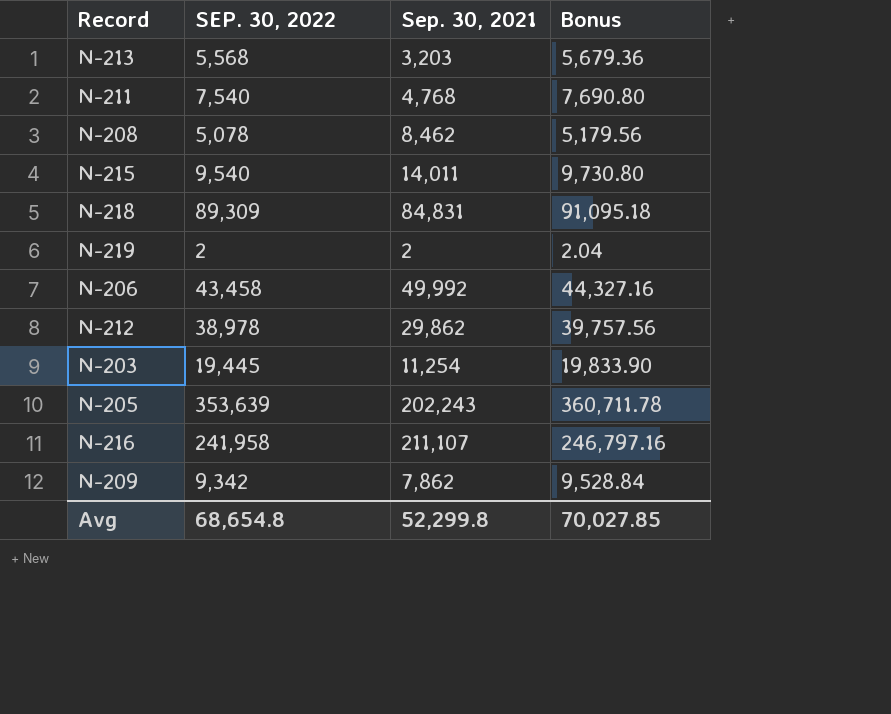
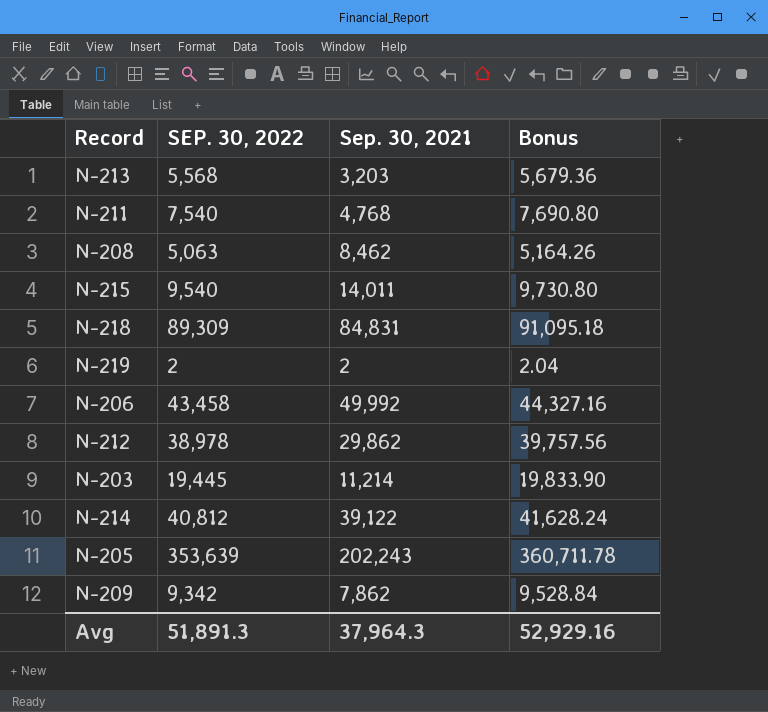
row N-216: 241,958 | 211,107 | 246,797.16 -> none
N-208 | SEP. 30, 2022: 5,078 -> 5,063
N-208 | Bonus: 5,179.56 -> 5,164.26
N-203 | Sep. 30, 2021: 11,254 -> 11,214
row N-214: none -> 40,812 | 39,122 | 41,628.24
Avg | SEP. 30, 2022: 68,654.8 -> 51,891.3
Avg | Sep. 30, 2021: 52,299.8 -> 37,964.3
Avg | Bonus: 70,027.85 -> 52,929.16

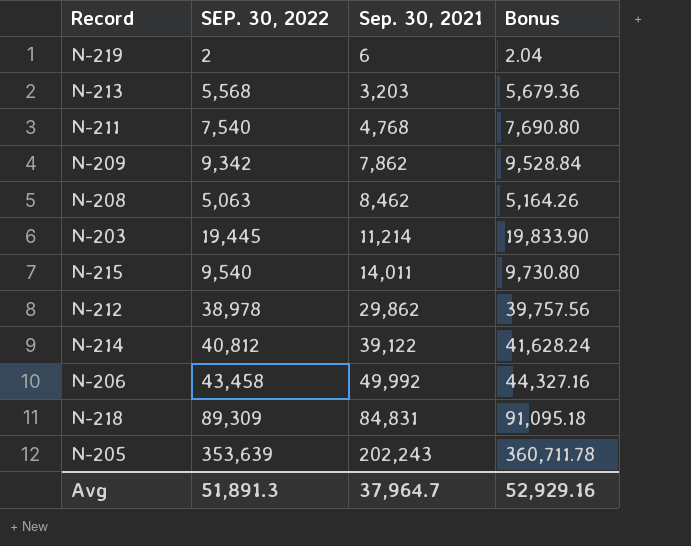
row order: none -> Sep. 30, 2021 ascending
N-219 | Sep. 30, 2021: 2 -> 6
Avg | Sep. 30, 2021: 37,964.3 -> 37,964.7

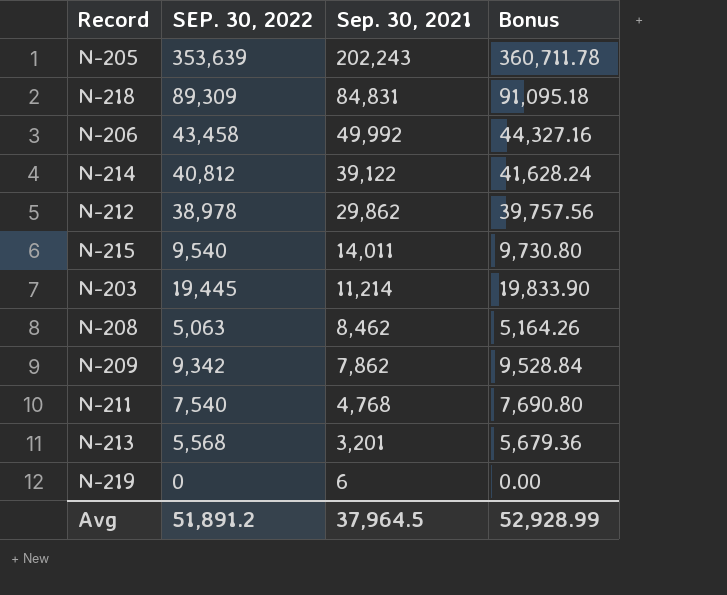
row order: Sep. 30, 2021 ascending -> Sep. 30, 2021 descending
N-213 | Sep. 30, 2021: 3,203 -> 3,201
N-219 | SEP. 30, 2022: 2 -> 0
N-219 | Bonus: 2.04 -> 0.00
Avg | SEP. 30, 2022: 51,891.3 -> 51,891.2
Avg | Sep. 30, 2021: 37,964.7 -> 37,964.5
Avg | Bonus: 52,929.16 -> 52,928.99

